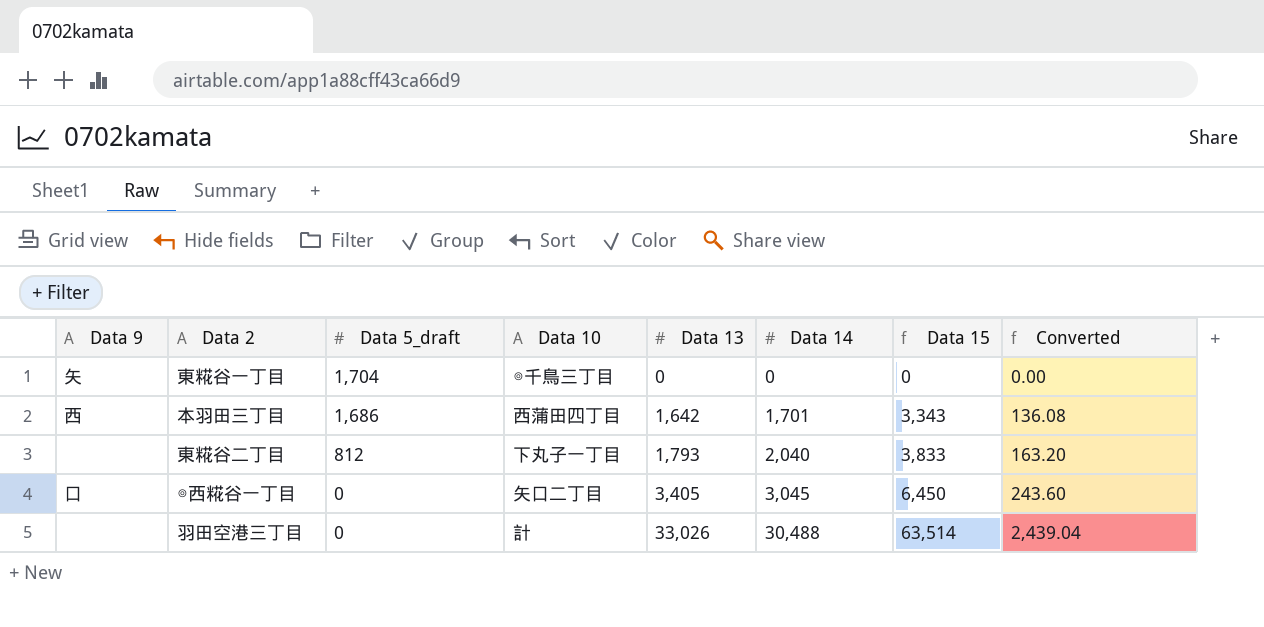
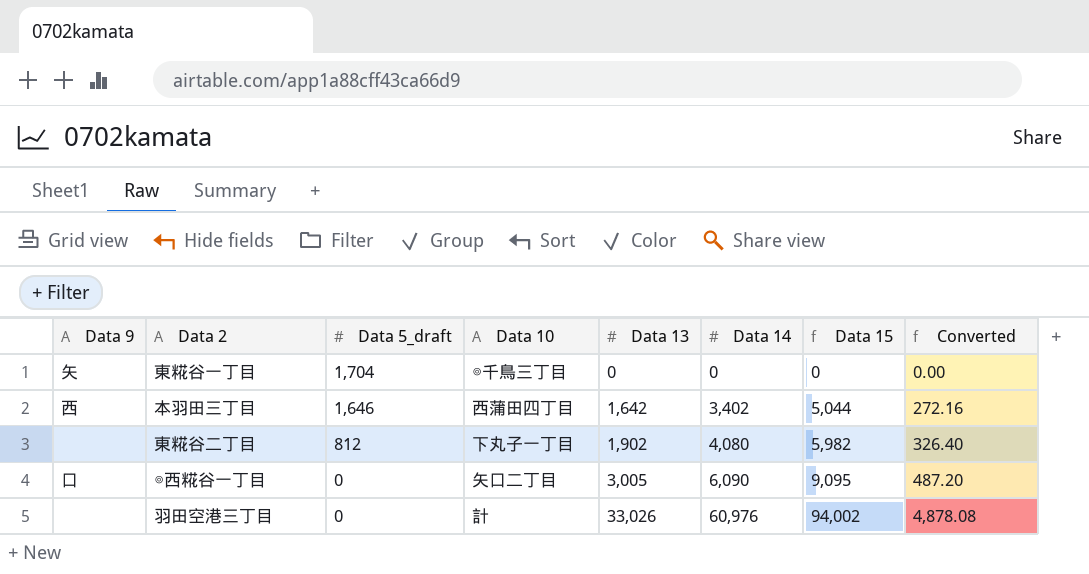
本羽田三丁目 | Data 5_draft: 1,686 -> 1,646
本羽田三丁目 | Data 14: 1,701 -> 3,402
本羽田三丁目 | Data 15: 3,343 -> 5,044
本羽田三丁目 | Converted: 136.08 -> 272.16
東糀谷二丁目 | Data 13: 1,793 -> 1,902
東糀谷二丁目 | Data 14: 2,040 -> 4,080
東糀谷二丁目 | Data 15: 3,833 -> 5,982
東糀谷二丁目 | Converted: 163.20 -> 326.40
◎西糀谷一丁目 | Data 13: 3,405 -> 3,005
◎西糀谷一丁目 | Data 14: 3,045 -> 6,090
◎西糀谷一丁目 | Data 15: 6,450 -> 9,095
◎西糀谷一丁目 | Converted: 243.60 -> 487.20
羽田空港三丁目 | Data 14: 30,488 -> 60,976
羽田空港三丁目 | Data 15: 63,514 -> 94,002
羽田空港三丁目 | Converted: 2,439.04 -> 4,878.08

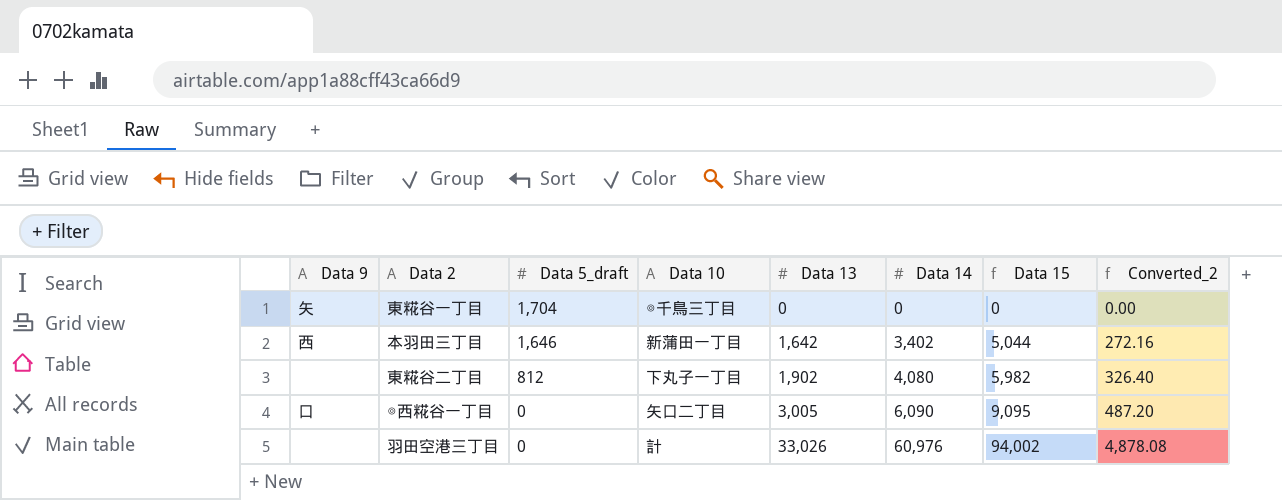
column name: Converted -> Converted_2
本羽田三丁目 | Data 10: 西蒲田四丁目 -> 新蒲田一丁目

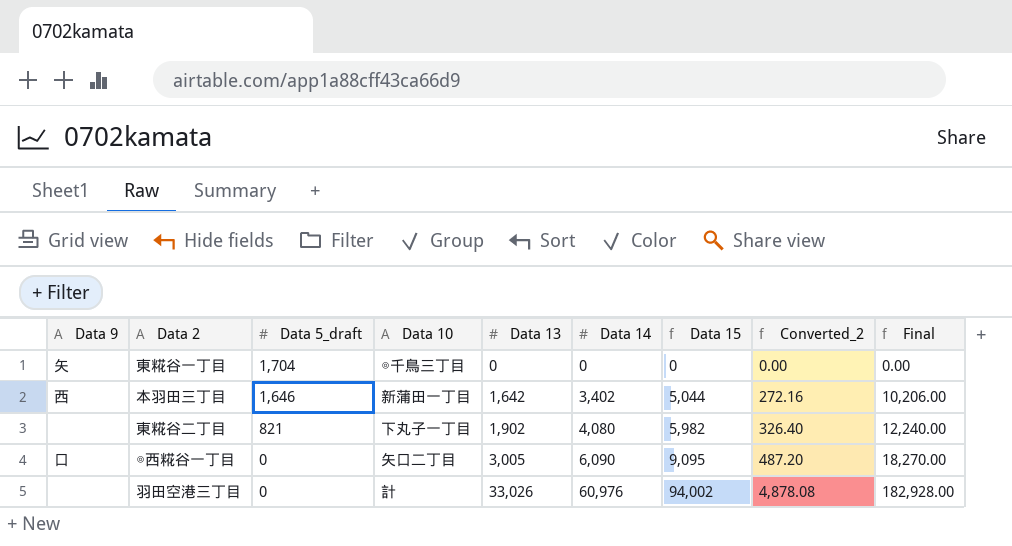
column Final | formula: none -> [Data 14] * 3
東糀谷二丁目 | Data 5_draft: 812 -> 821

